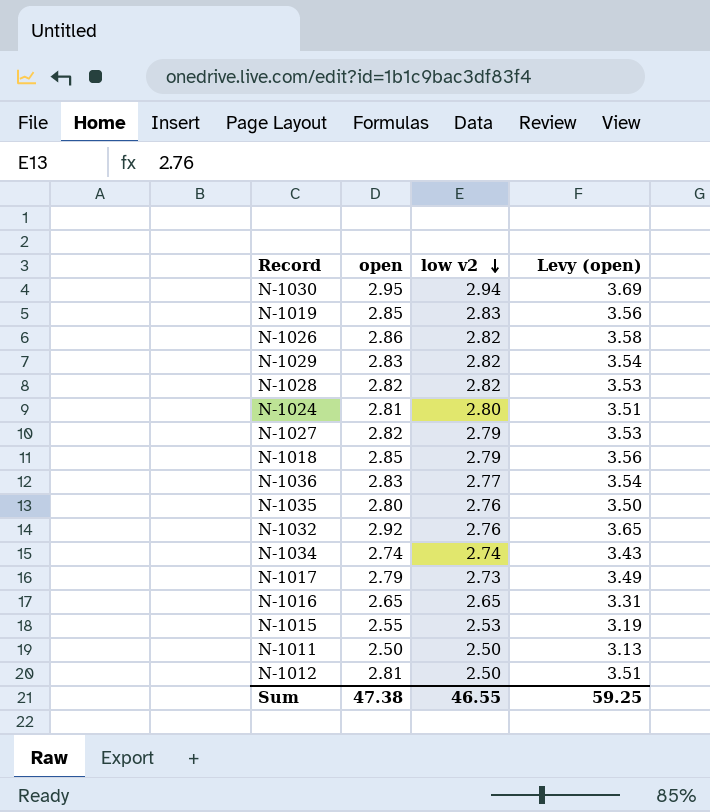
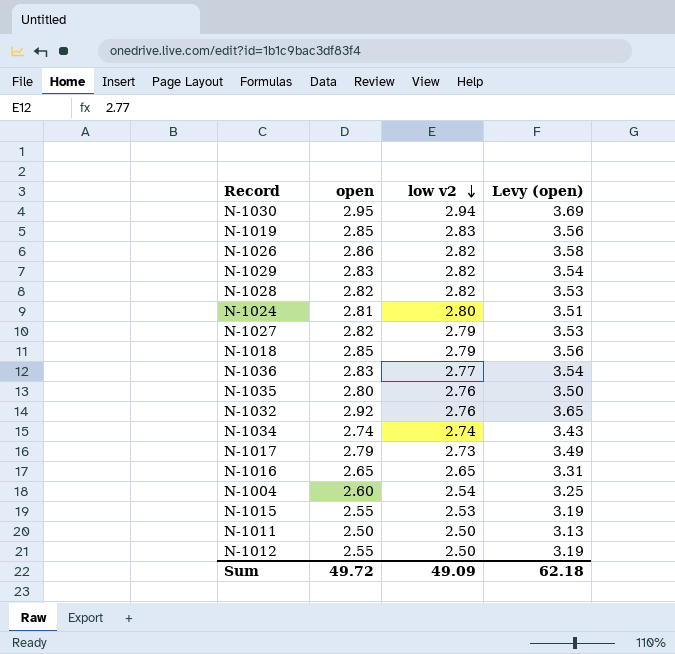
row N-1004: none -> 2.60 | 2.54 | 3.25
N-1012 | open: 2.81 -> 2.55
N-1012 | Levy (open): 3.51 -> 3.19
Sum | open: 47.38 -> 49.72
Sum | low v2: 46.55 -> 49.09
Sum | Levy (open): 59.25 -> 62.18

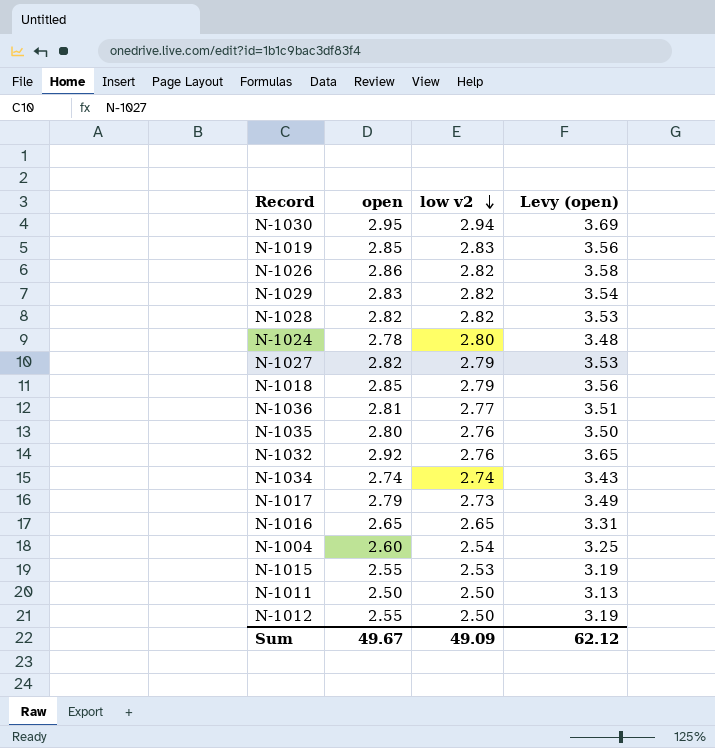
N-1024 | open: 2.81 -> 2.78
N-1024 | Levy (open): 3.51 -> 3.48
N-1036 | open: 2.83 -> 2.81
N-1036 | Levy (open): 3.54 -> 3.51
Sum | open: 49.72 -> 49.67
Sum | Levy (open): 62.18 -> 62.12

